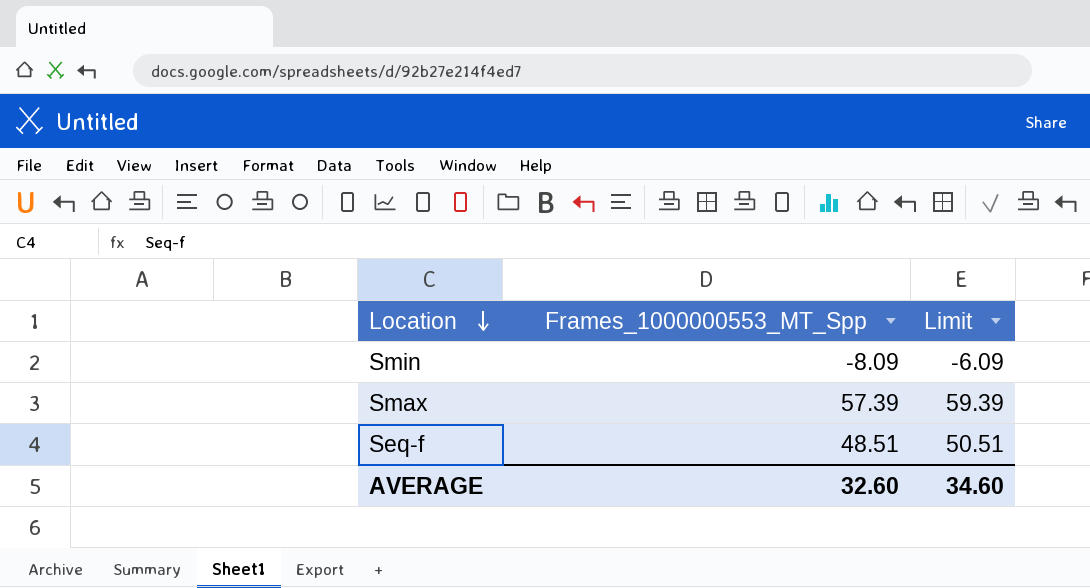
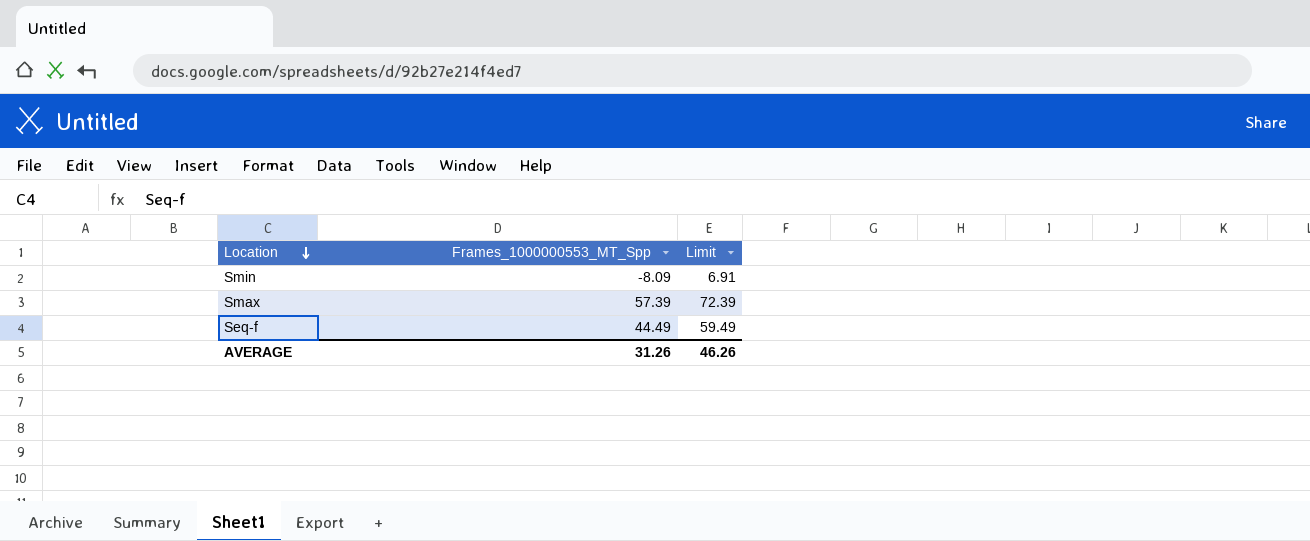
column Limit | formula: [Frames_1000000553_MT_Spp] + 2 -> [Frames_1000000553_MT_Spp] + 15
Seq-f | Frames_1000000553_MT_Spp: 48.51 -> 44.49
AVERAGE | Frames_1000000553_MT_Spp: 32.60 -> 31.26
AVERAGE | Limit: 34.60 -> 46.26

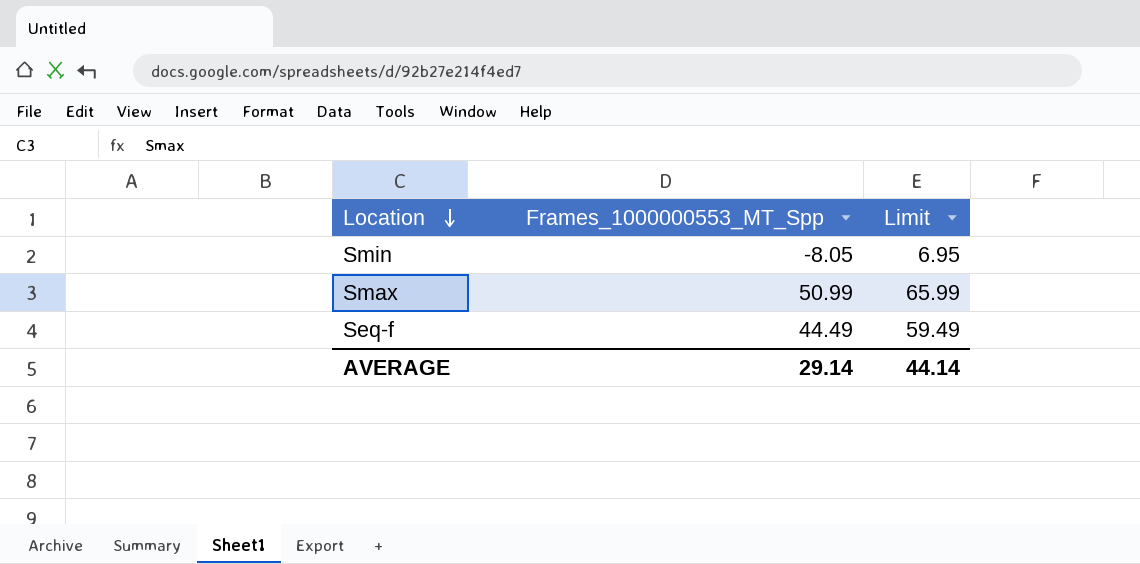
Smin | Frames_1000000553_MT_Spp: -8.09 -> -8.05
Smin | Limit: 6.91 -> 6.95
Smax | Frames_1000000553_MT_Spp: 57.39 -> 50.99
Smax | Limit: 72.39 -> 65.99
AVERAGE | Frames_1000000553_MT_Spp: 31.26 -> 29.14
AVERAGE | Limit: 46.26 -> 44.14

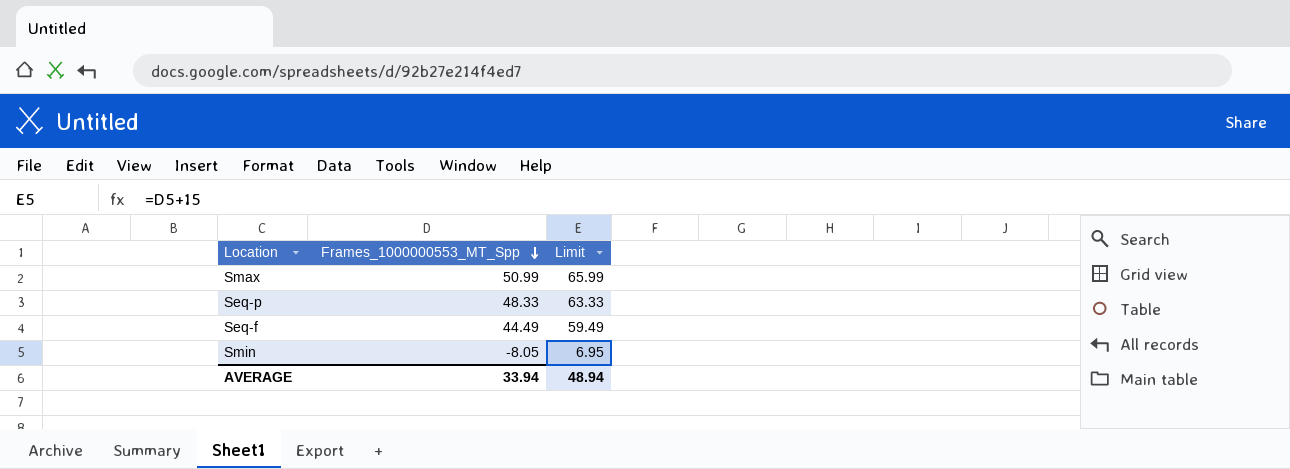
row order: Location descending -> Frames_1000000553_MT_Spp descending
row Seq-p: none -> 48.33 | 63.33
AVERAGE | Frames_1000000553_MT_Spp: 29.14 -> 33.94
AVERAGE | Limit: 44.14 -> 48.94

